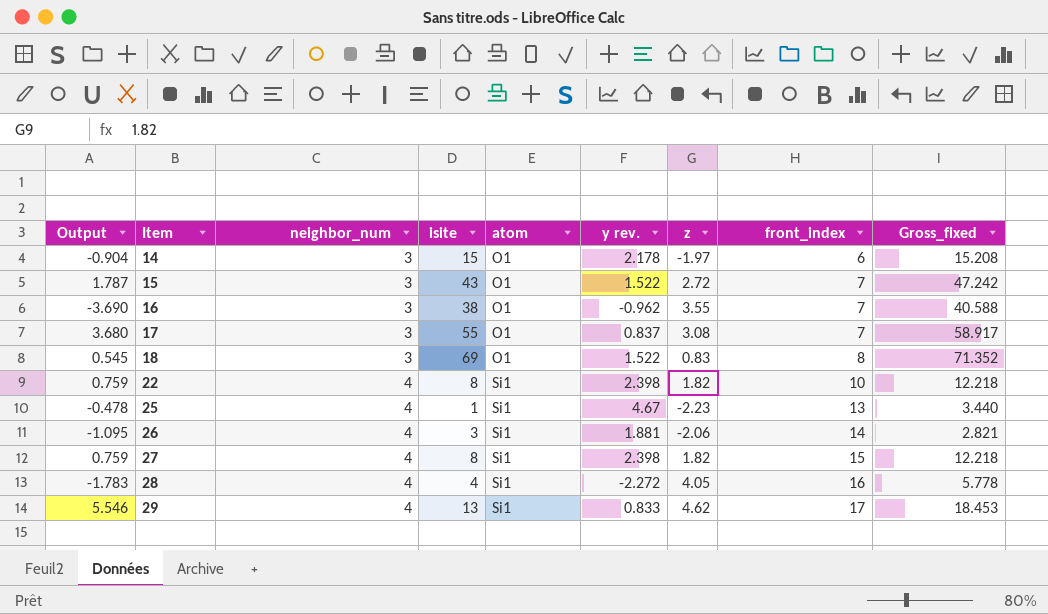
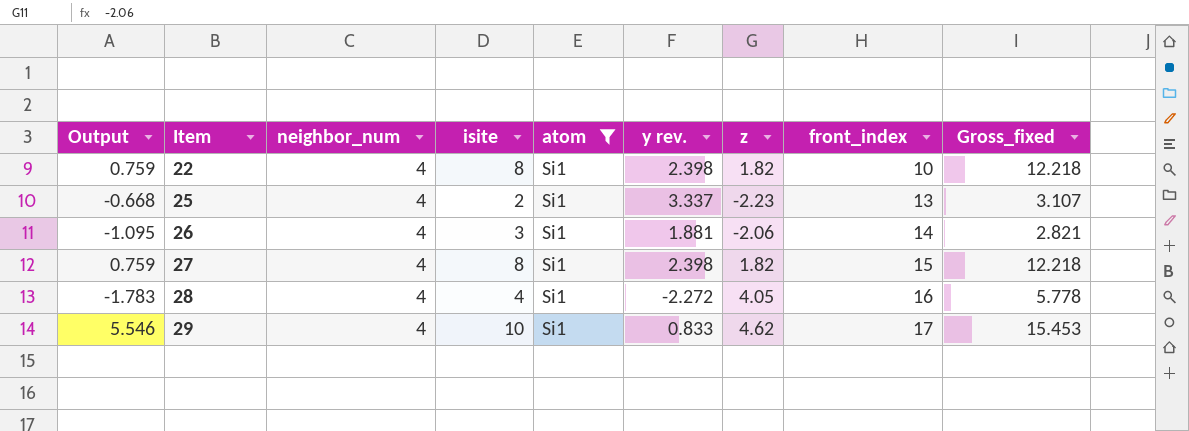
filter: none -> atom = Si1
25 | Output: -0.478 -> -0.668
25 | isite: 1 -> 2
25 | y rev.: 4.67 -> 3.337
25 | Gross_fixed: 3.440 -> 3.107
29 | isite: 13 -> 10
29 | Gross_fixed: 18.453 -> 15.453

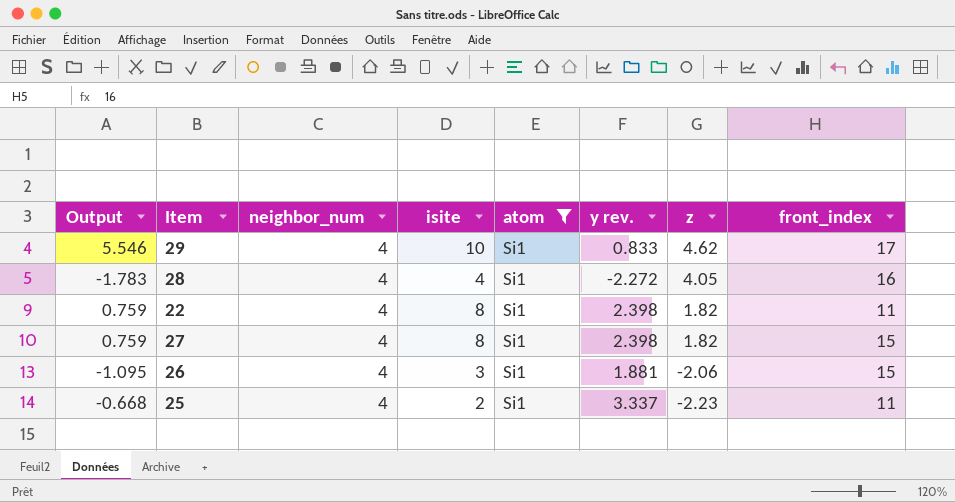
row order: Item ascending -> z descending
column Gross_fixed | formula: [isite] + [y rev.] + [z] -> none
22 | front_index: 10 -> 11
26 | front_index: 14 -> 15
25 | front_index: 13 -> 11

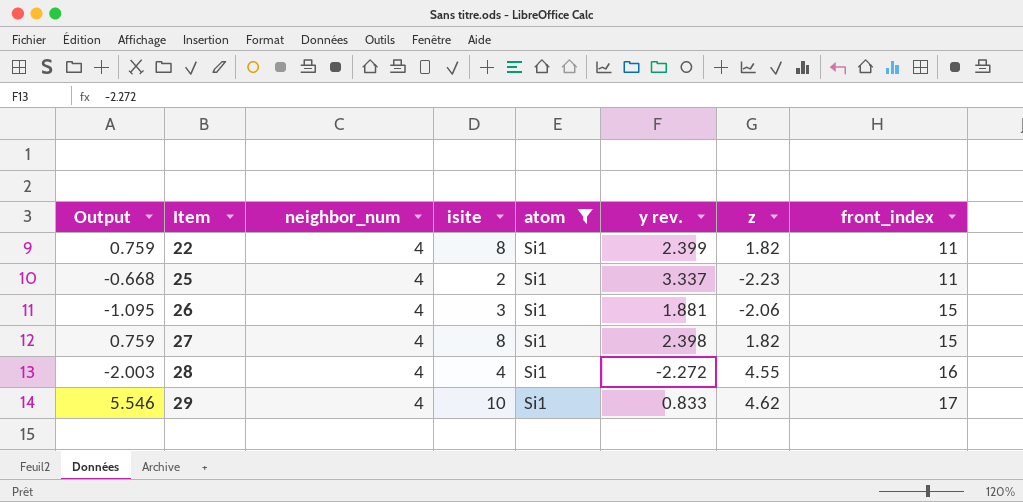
row order: z descending -> Item ascending
22 | y rev.: 2.398 -> 2.399
28 | Output: -1.783 -> -2.003
28 | z: 4.05 -> 4.55

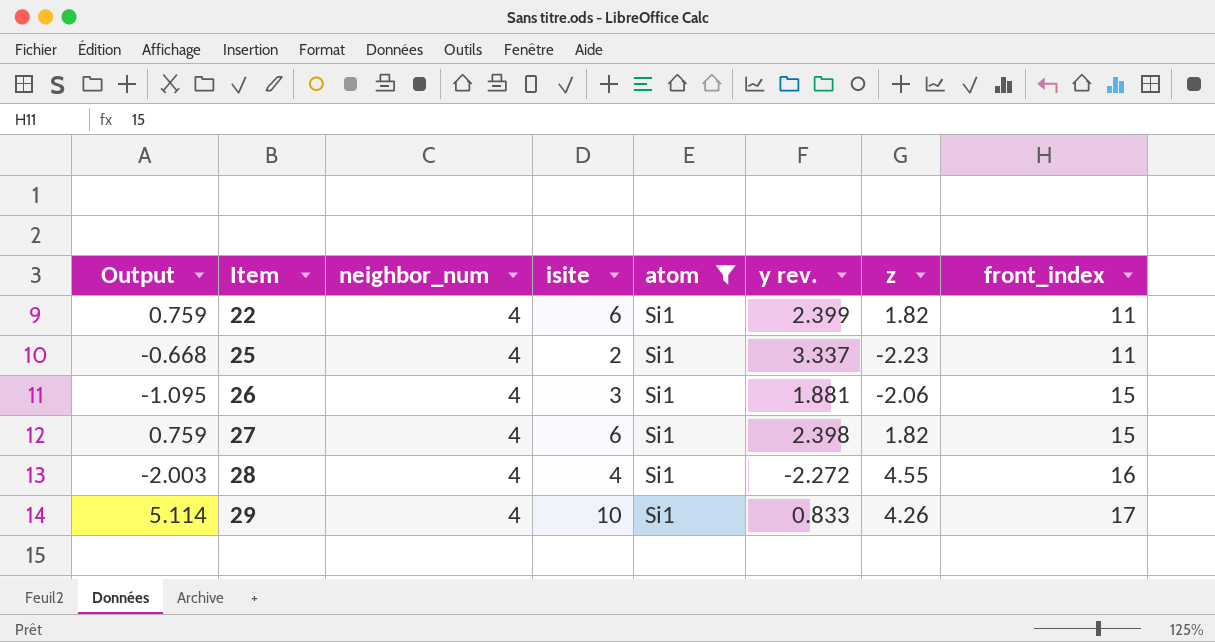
22 | isite: 8 -> 6
27 | isite: 8 -> 6
29 | Output: 5.546 -> 5.114
29 | z: 4.62 -> 4.26

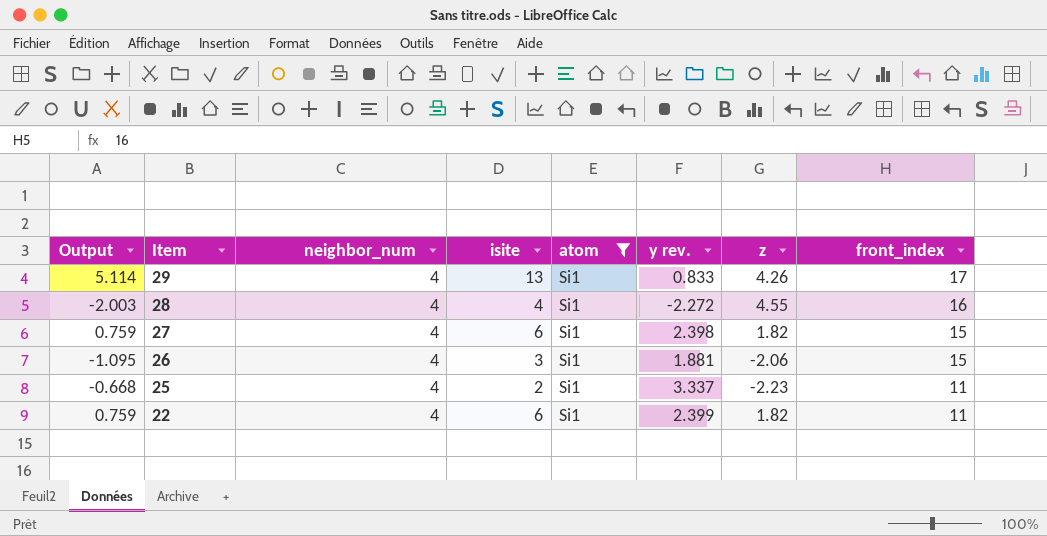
row order: Item ascending -> Item descending
29 | isite: 10 -> 13

